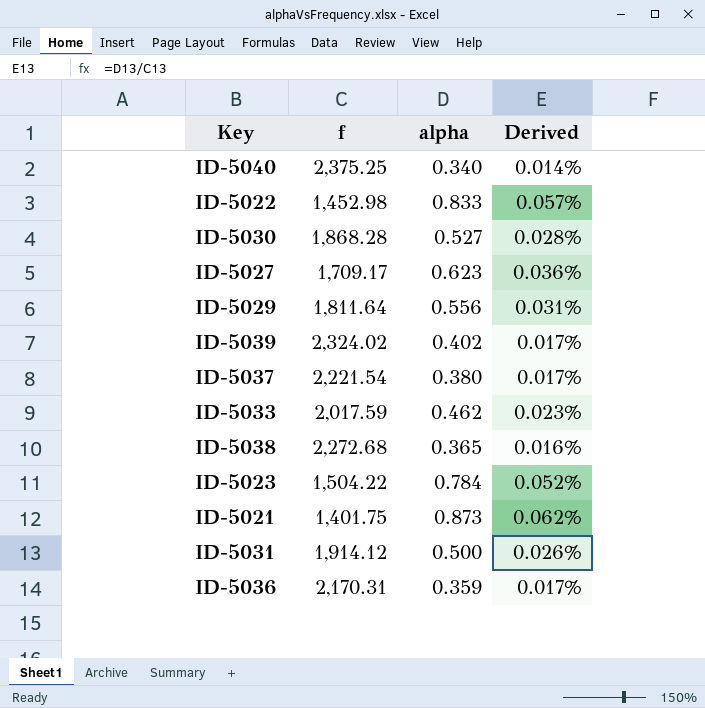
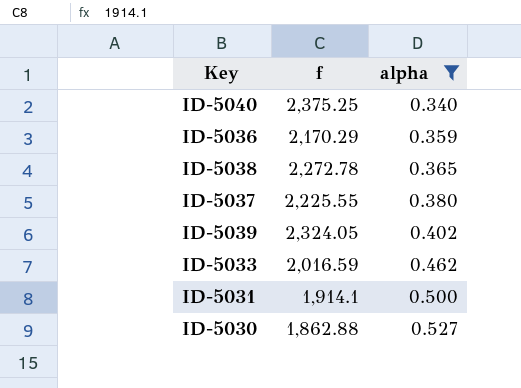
filter: none -> alpha <= 0.527
row order: none -> alpha ascending
column Derived | formula: [alpha] / [f] -> none
ID-5036 | f: 2,170.31 -> 2,170.29
ID-5038 | f: 2,272.68 -> 2,272.78
ID-5037 | f: 2,221.54 -> 2,225.55
ID-5039 | f: 2,324.02 -> 2,324.05
ID-5033 | f: 2,017.59 -> 2,016.59
ID-5031 | f: 1,914.12 -> 1,914.1
ID-5030 | f: 1,868.28 -> 1,862.88

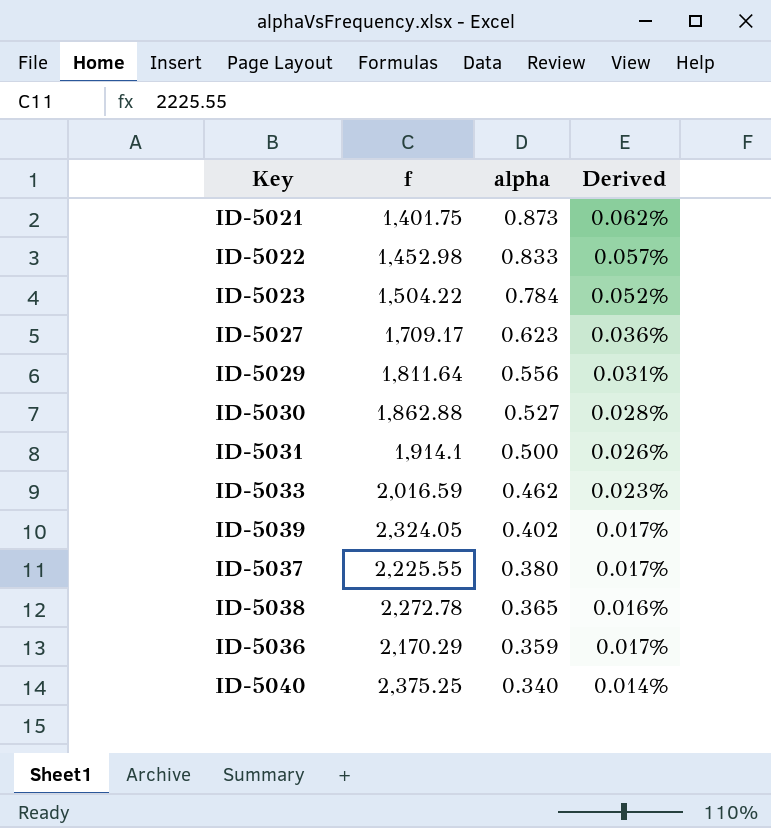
filter: alpha <= 0.527 -> none
row order: alpha ascending -> alpha descending
column Derived | formula: none -> [alpha] / [f]

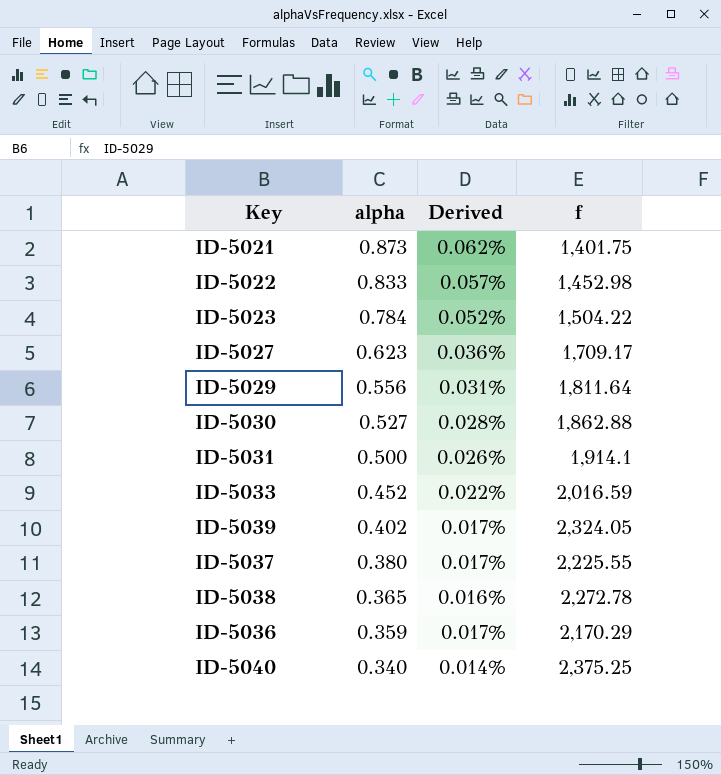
column f | position: 2 -> 4
ID-5033 | alpha: 0.462 -> 0.452
ID-5033 | Derived: 0.023% -> 0.022%

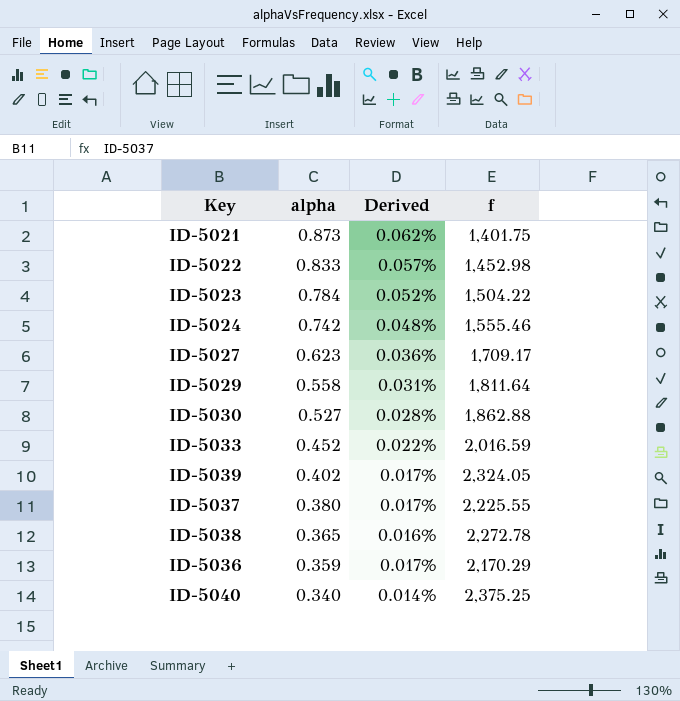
row ID-5031: 0.500 | 0.026% | 1,914.1 -> none
row ID-5024: none -> 0.742 | 0.048% | 1,555.46
ID-5029 | alpha: 0.556 -> 0.558

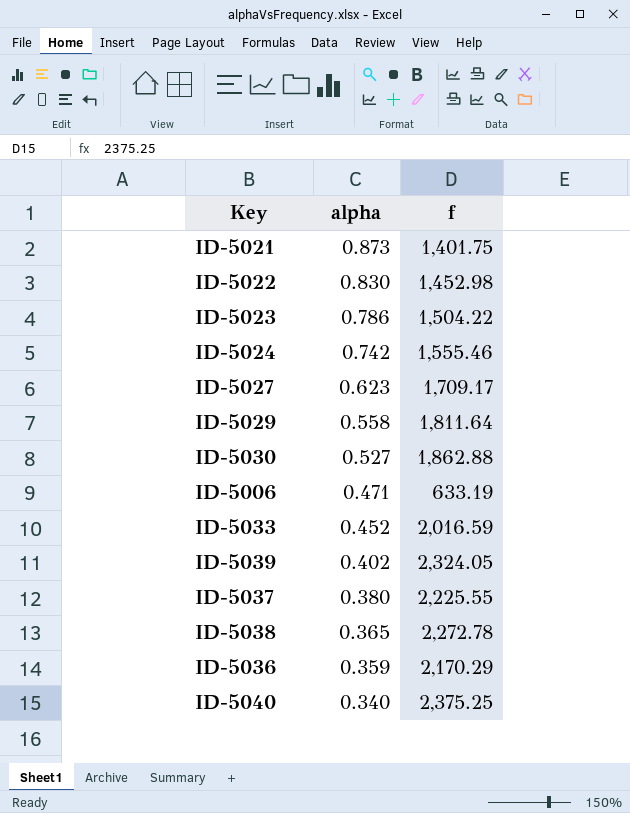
column Derived | formula: [alpha] / [f] -> none
ID-5022 | alpha: 0.833 -> 0.830
ID-5023 | alpha: 0.784 -> 0.786
row ID-5006: none -> 0.471 | 633.19

